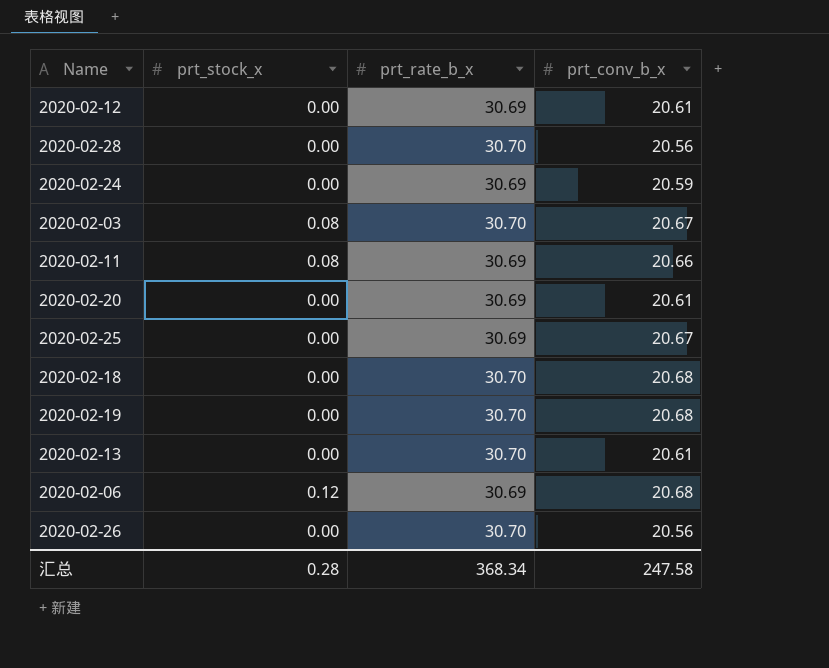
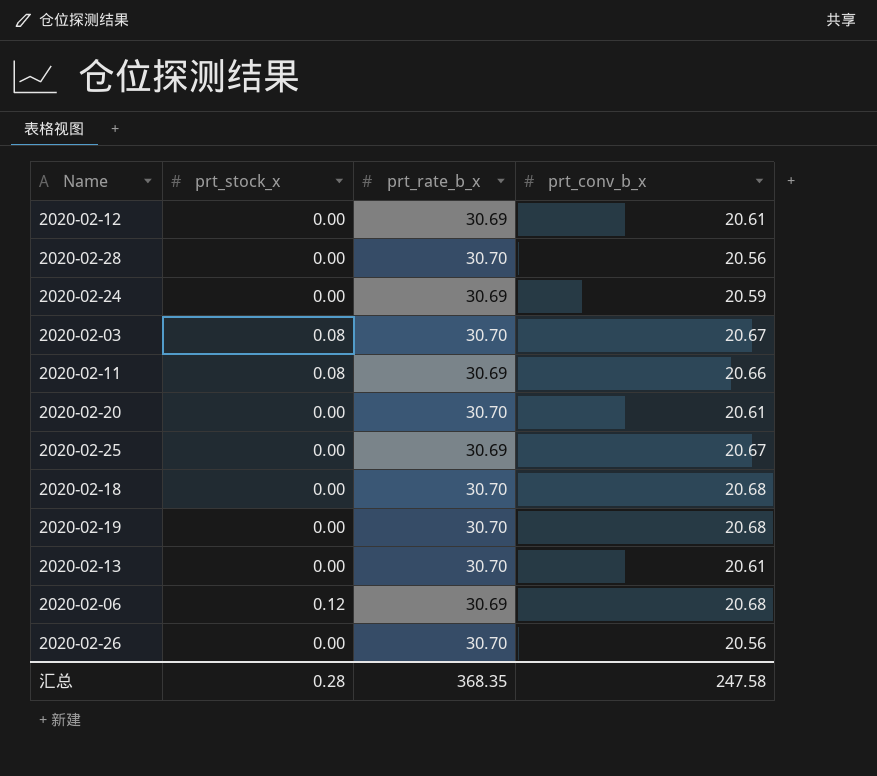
2020-02-20 | prt_rate_b_x: 30.69 -> 30.70
汇总 | prt_rate_b_x: 368.34 -> 368.35

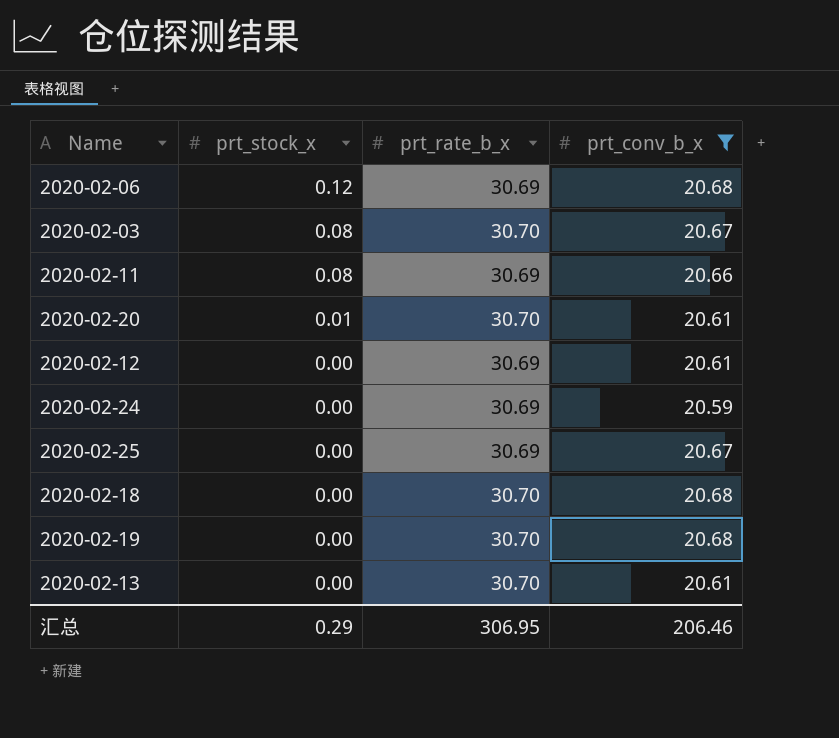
filter: none -> prt_conv_b_x != 20.56
row order: none -> prt_stock_x descending
2020-02-20 | prt_stock_x: 0.00 -> 0.01
汇总 | prt_stock_x: 0.28 -> 0.29
汇总 | prt_rate_b_x: 368.35 -> 306.95
汇总 | prt_conv_b_x: 247.58 -> 206.46

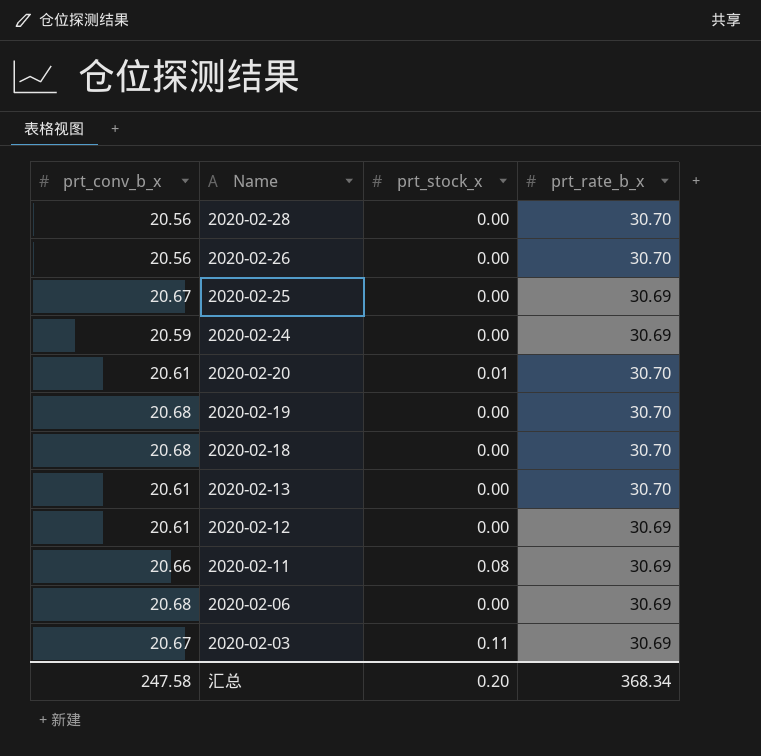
filter: prt_conv_b_x != 20.56 -> none
row order: prt_stock_x descending -> Name descending
column prt_conv_b_x | position: 4 -> 1
2020-02-06 | prt_stock_x: 0.12 -> 0.00
2020-02-03 | prt_stock_x: 0.08 -> 0.11
2020-02-03 | prt_rate_b_x: 30.70 -> 30.69
汇总 | prt_conv_b_x: 206.46 -> 247.58
汇总 | prt_stock_x: 0.29 -> 0.20
汇总 | prt_rate_b_x: 306.95 -> 368.34

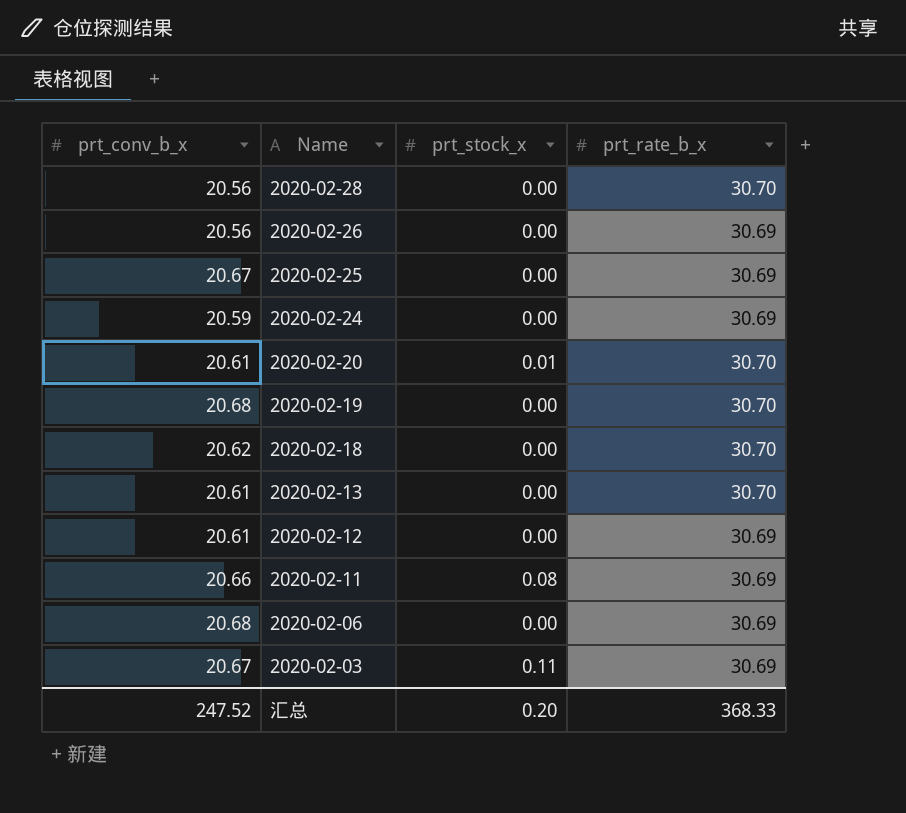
2020-02-26 | prt_rate_b_x: 30.70 -> 30.69
2020-02-18 | prt_conv_b_x: 20.68 -> 20.62
汇总 | prt_conv_b_x: 247.58 -> 247.52
汇总 | prt_rate_b_x: 368.34 -> 368.33

